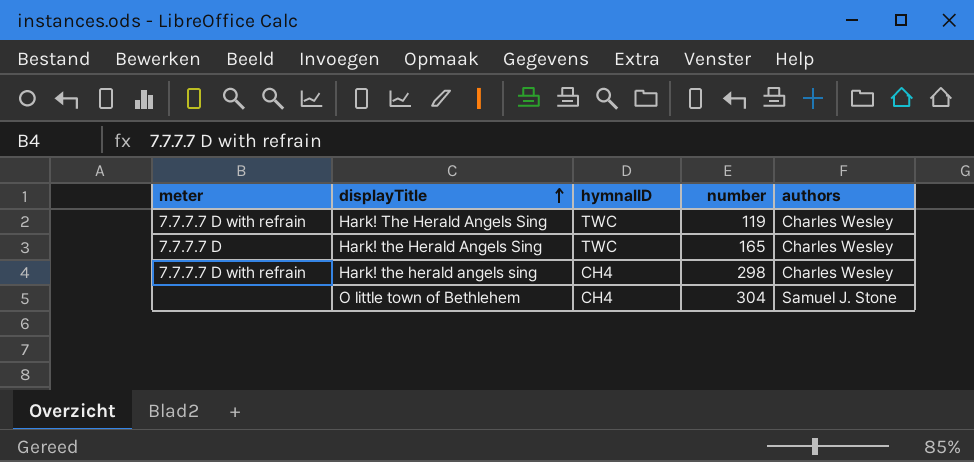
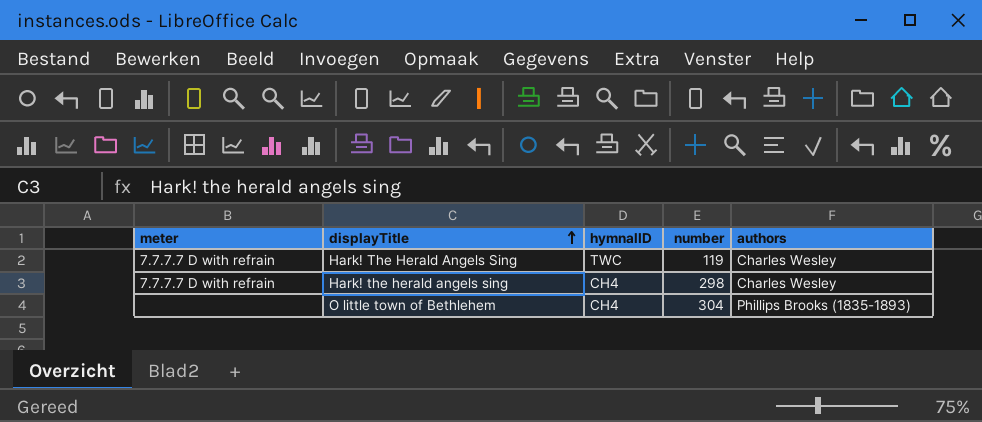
row Hark! the Herald Angels Sing: 7.7.7.7 D | TWC | 165 | Charles Wesley -> none
O little town of Bethlehem | authors: Samuel J. Stone -> Phillips Brooks (1835-1893)

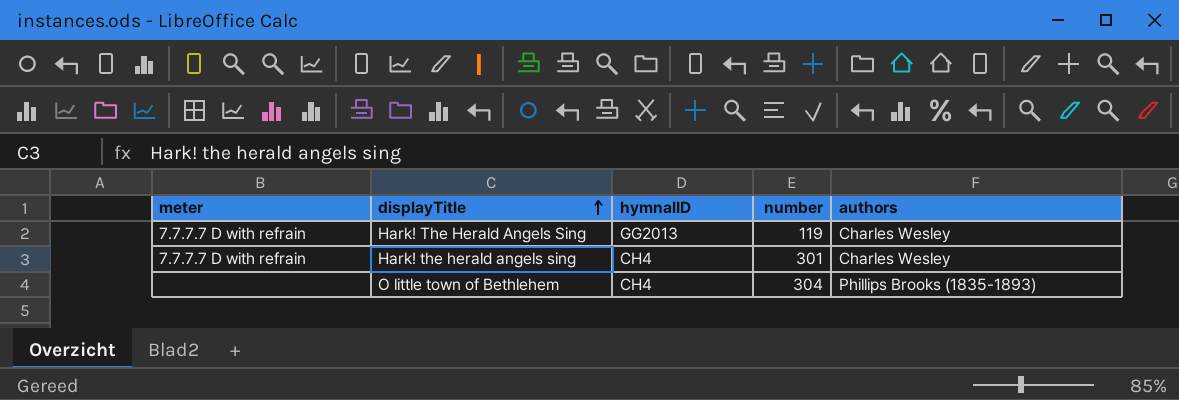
Hark! The Herald Angels Sing | hymnalID: TWC -> GG2013
Hark! the herald angels sing | number: 298 -> 301

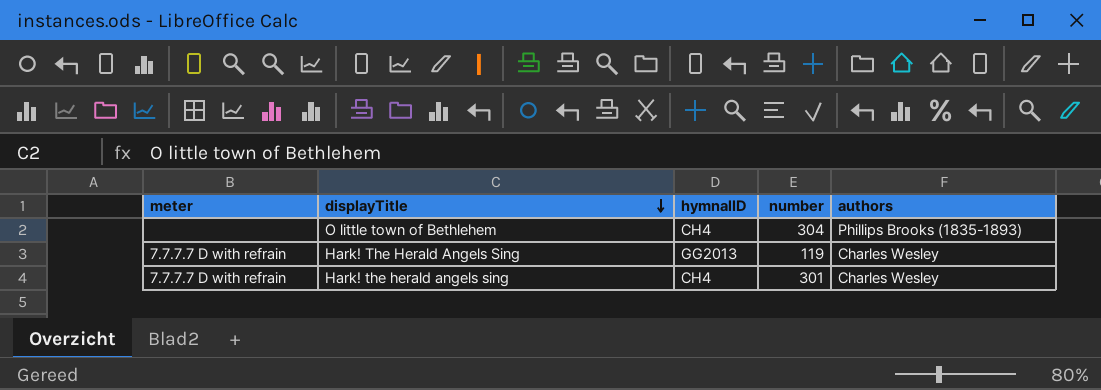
row order: displayTitle ascending -> displayTitle descending

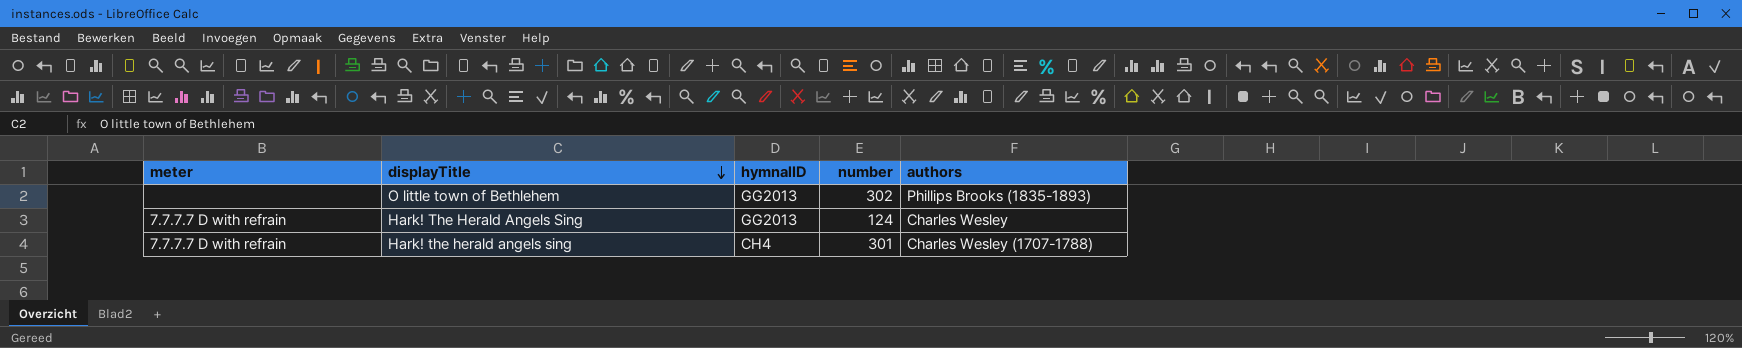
O little town of Bethlehem | hymnalID: CH4 -> GG2013
O little town of Bethlehem | number: 304 -> 302
Hark! The Herald Angels Sing | number: 119 -> 124
Hark! the herald angels sing | authors: Charles Wesley -> Charles Wesley (1707-1788)

